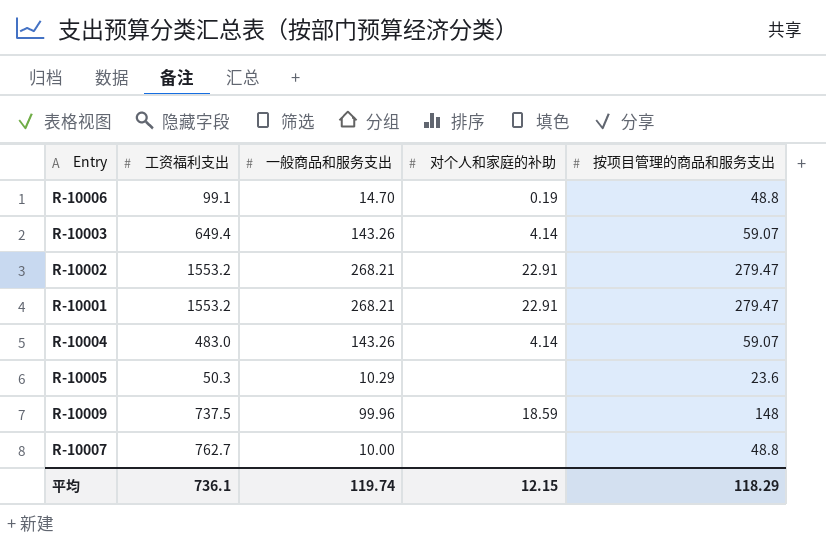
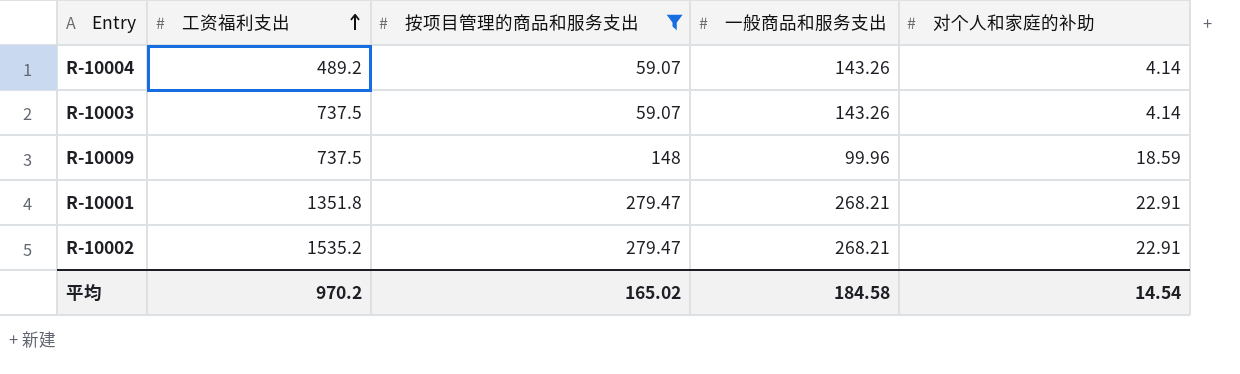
filter: none -> 按项目管理的商品和服务支出 >= 59.07
row order: none -> 工资福利支出 ascending
column 按项目管理的商品和服务支出 | position: 5 -> 3
R-10004 | 工资福利支出: 483.0 -> 489.2
R-10003 | 工资福利支出: 649.4 -> 737.5
R-10001 | 工资福利支出: 1553.2 -> 1351.8
R-10002 | 工资福利支出: 1553.2 -> 1535.2
平均 | 工资福利支出: 736.1 -> 970.2
平均 | 按项目管理的商品和服务支出: 118.29 -> 165.02
平均 | 一般商品和服务支出: 119.74 -> 184.58
平均 | 对个人和家庭的补助: 12.15 -> 14.54

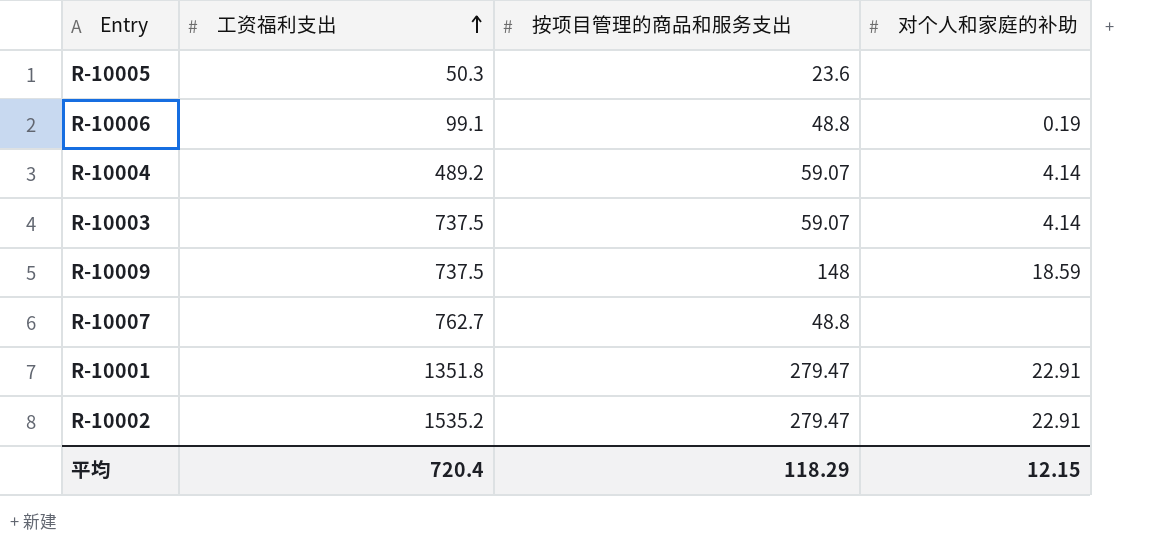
filter: 按项目管理的商品和服务支出 >= 59.07 -> none
column 一般商品和服务支出 | position: 4 -> none
平均 | 工资福利支出: 970.2 -> 720.4
平均 | 按项目管理的商品和服务支出: 165.02 -> 118.29
平均 | 对个人和家庭的补助: 14.54 -> 12.15

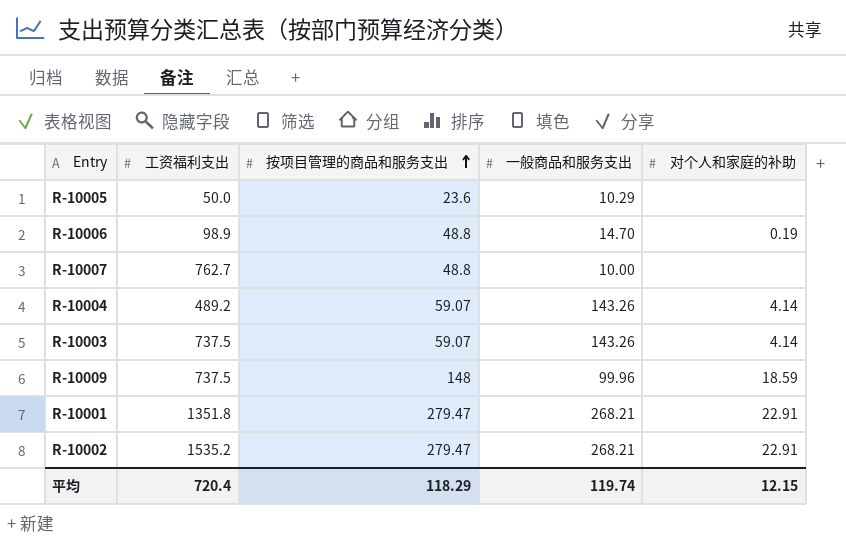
row order: 工资福利支出 ascending -> 按项目管理的商品和服务支出 ascending
column 一般商品和服务支出 | position: none -> 4
R-10005 | 工资福利支出: 50.3 -> 50.0
R-10006 | 工资福利支出: 99.1 -> 98.9

